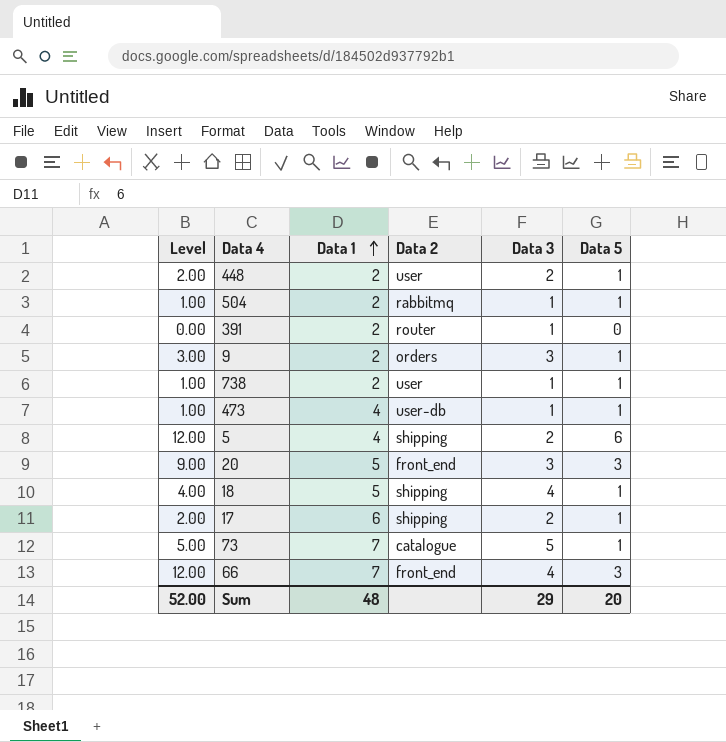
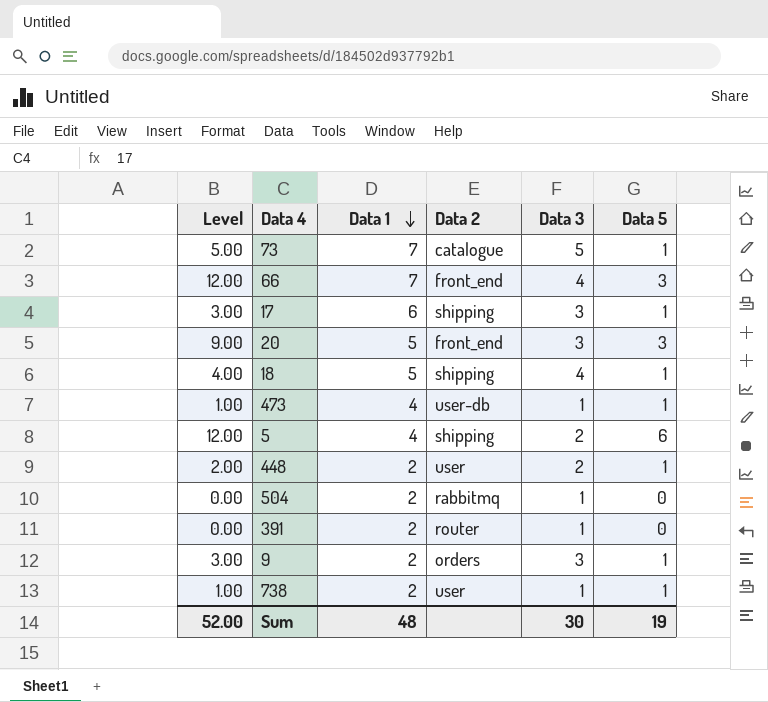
row order: Data 1 ascending -> Data 1 descending
17 | Level: 2.00 -> 3.00
17 | Data 3: 2 -> 3
504 | Level: 1.00 -> 0.00
504 | Data 5: 1 -> 0
Sum | Data 3: 29 -> 30
Sum | Data 5: 20 -> 19

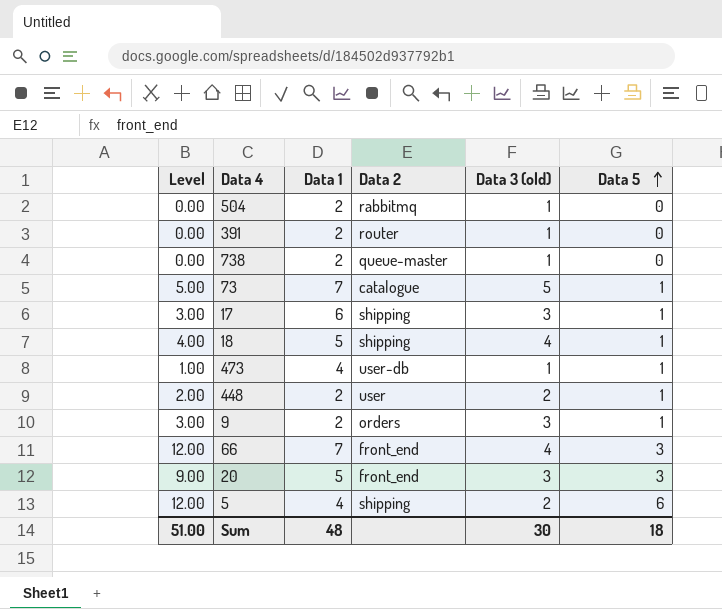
row order: Data 1 descending -> Data 5 ascending
column name: Data 3 -> Data 3 (old)
738 | Level: 1.00 -> 0.00
738 | Data 2: user -> queue-master
738 | Data 5: 1 -> 0
Sum | Level: 52.00 -> 51.00
Sum | Data 5: 19 -> 18

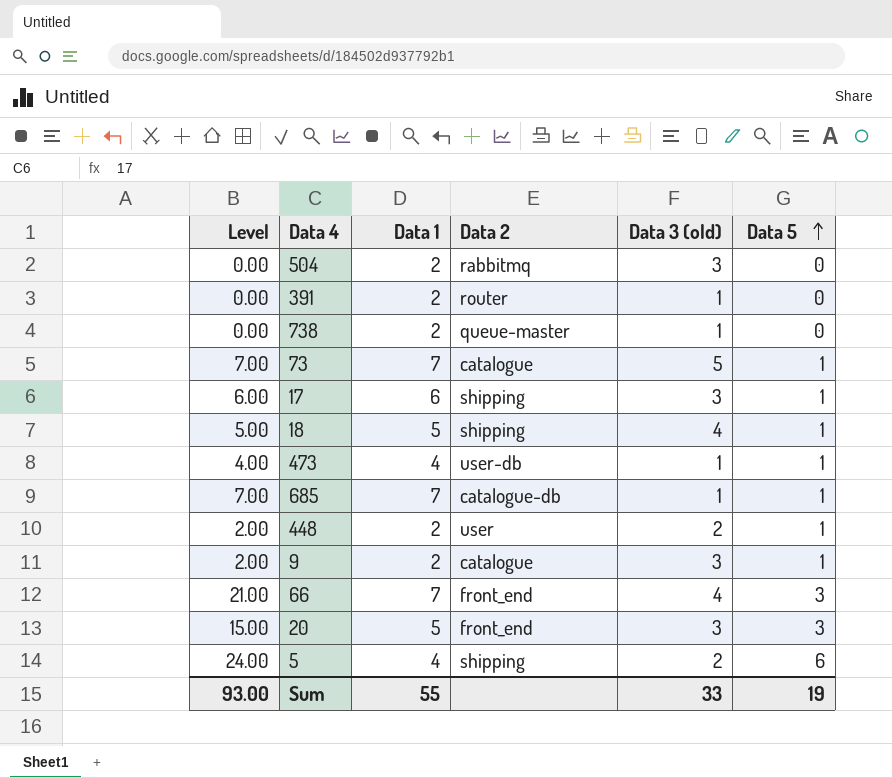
column Level | formula: [Data 3 (old)] * [Data 5] -> [Data 1] * [Data 5]
504 | Data 3 (old): 1 -> 3
row 685: none -> 7.00 | 7 | catalogue-db | 1 | 1
9 | Data 2: orders -> catalogue
Sum | Level: 51.00 -> 93.00
Sum | Data 1: 48 -> 55
Sum | Data 3 (old): 30 -> 33
Sum | Data 5: 18 -> 19

